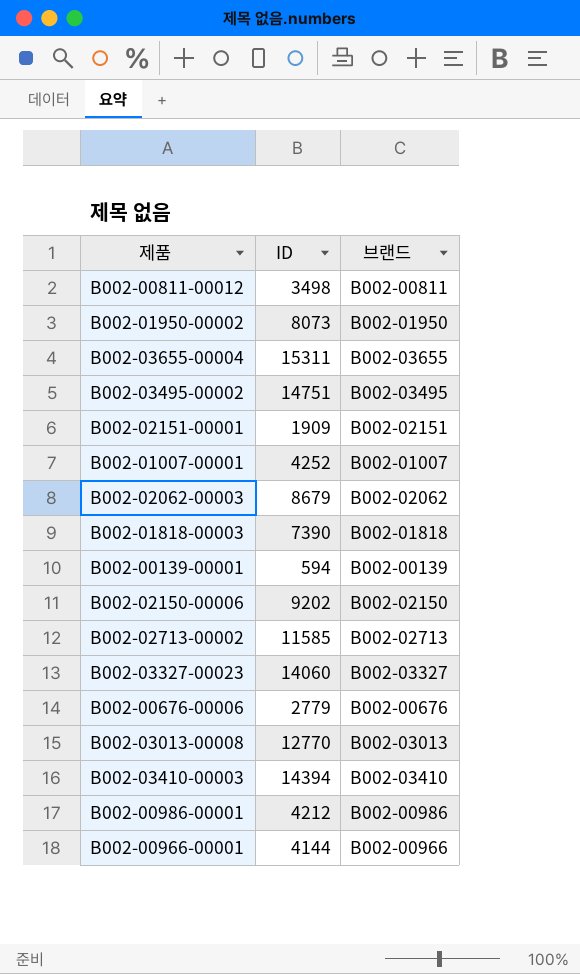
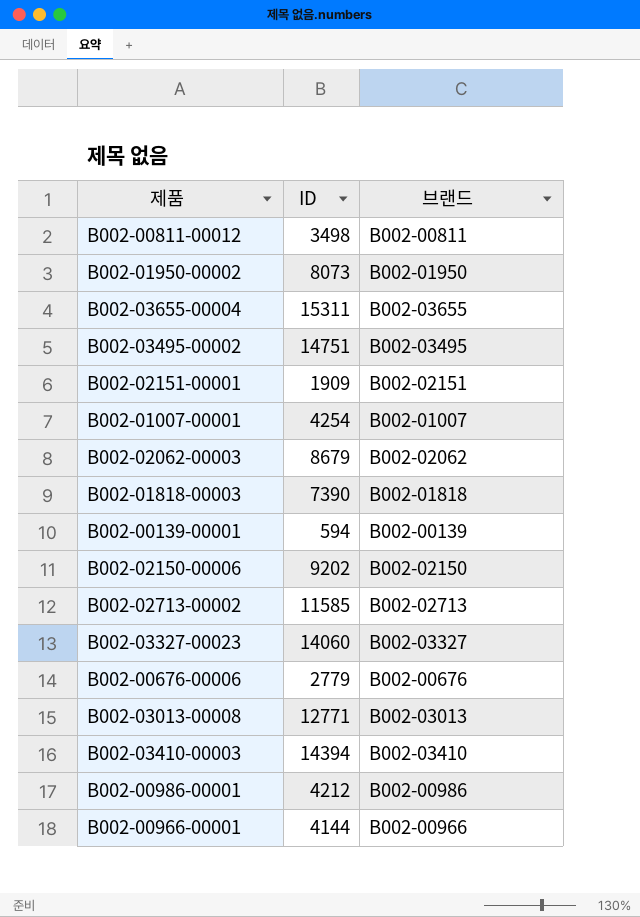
B002-01007-00001 | ID: 4252 -> 4254
B002-03013-00008 | ID: 12770 -> 12771

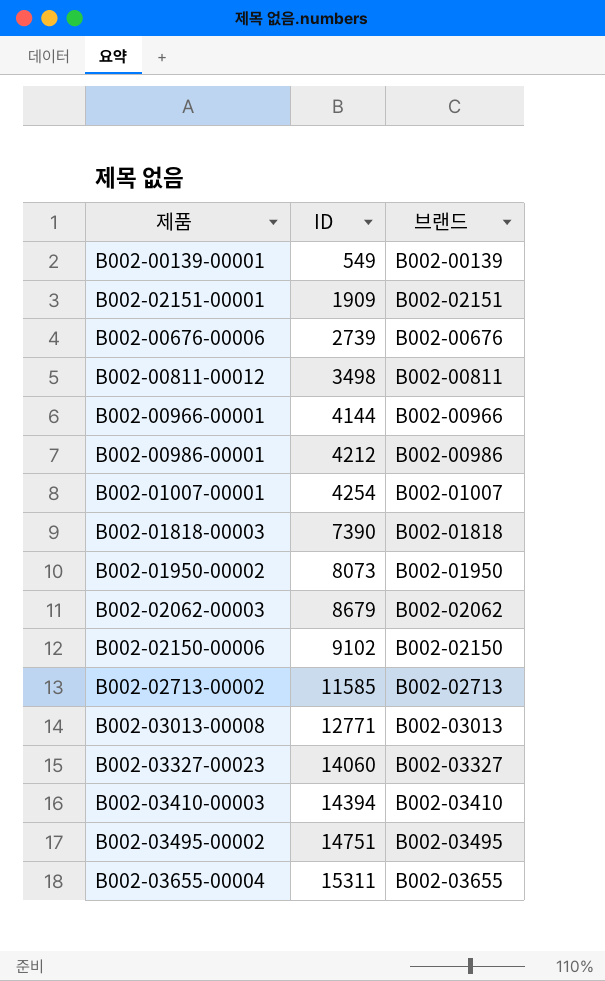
row order: none -> ID ascending
B002-00139-00001 | ID: 594 -> 549
B002-00676-00006 | ID: 2779 -> 2739
B002-02150-00006 | ID: 9202 -> 9102

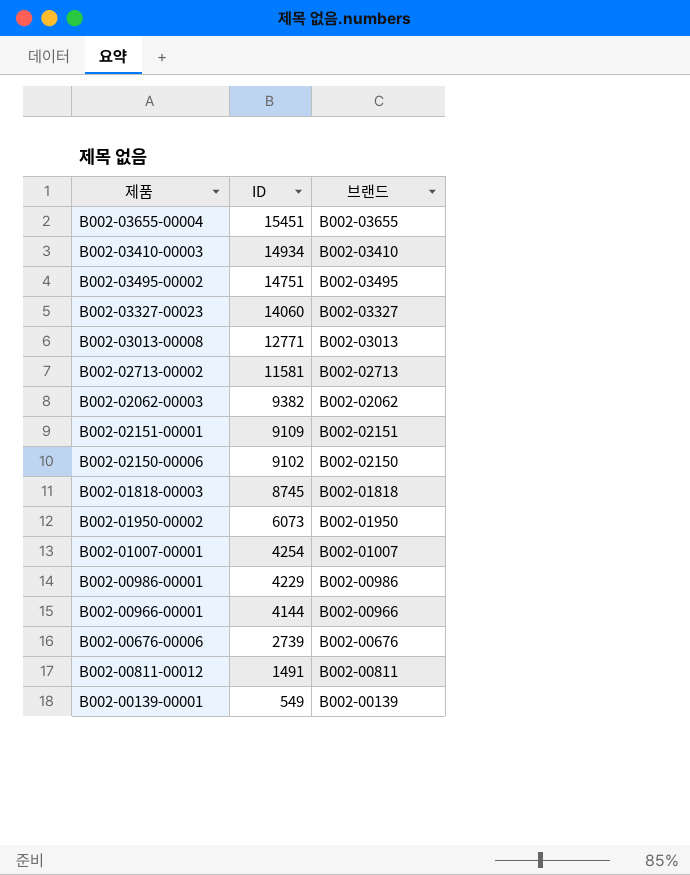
row order: ID ascending -> ID descending
B002-03655-00004 | ID: 15311 -> 15451
B002-03410-00003 | ID: 14394 -> 14934
B002-02713-00002 | ID: 11585 -> 11581
B002-02062-00003 | ID: 8679 -> 9382
B002-02151-00001 | ID: 1909 -> 9109
B002-01818-00003 | ID: 7390 -> 8745
B002-01950-00002 | ID: 8073 -> 6073
B002-00986-00001 | ID: 4212 -> 4229
B002-00811-00012 | ID: 3498 -> 1491

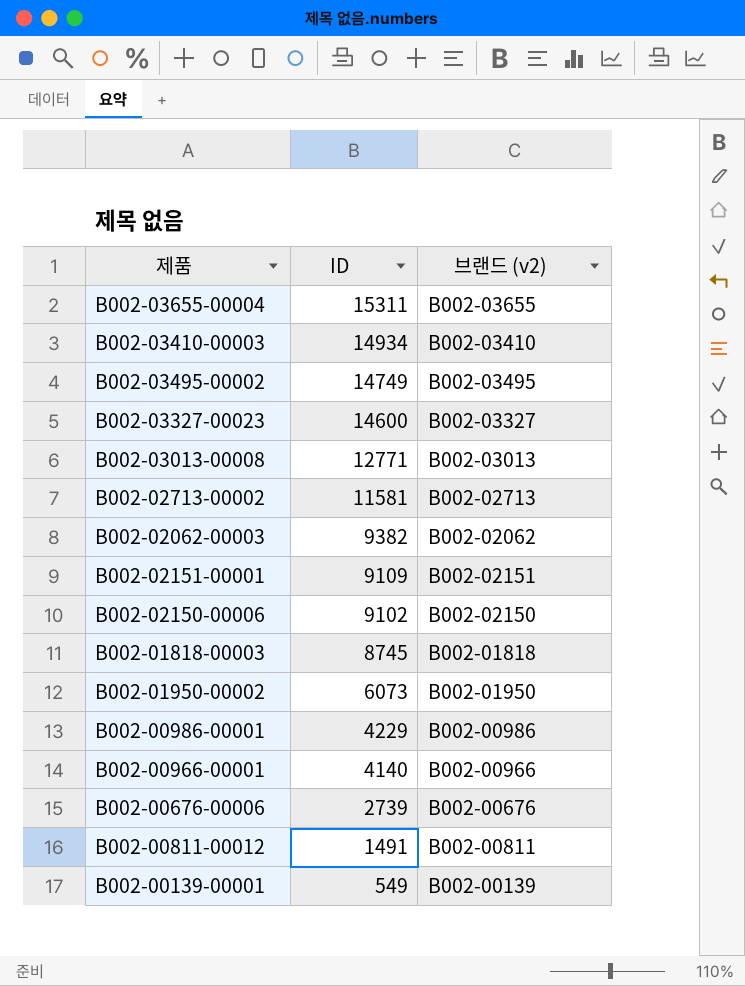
column name: 브랜드 -> 브랜드 (v2)
row B002-01007-00001: 4254 | B002-01007 -> none
B002-03655-00004 | ID: 15451 -> 15311
B002-03495-00002 | ID: 14751 -> 14749
B002-03327-00023 | ID: 14060 -> 14600
B002-00966-00001 | ID: 4144 -> 4140

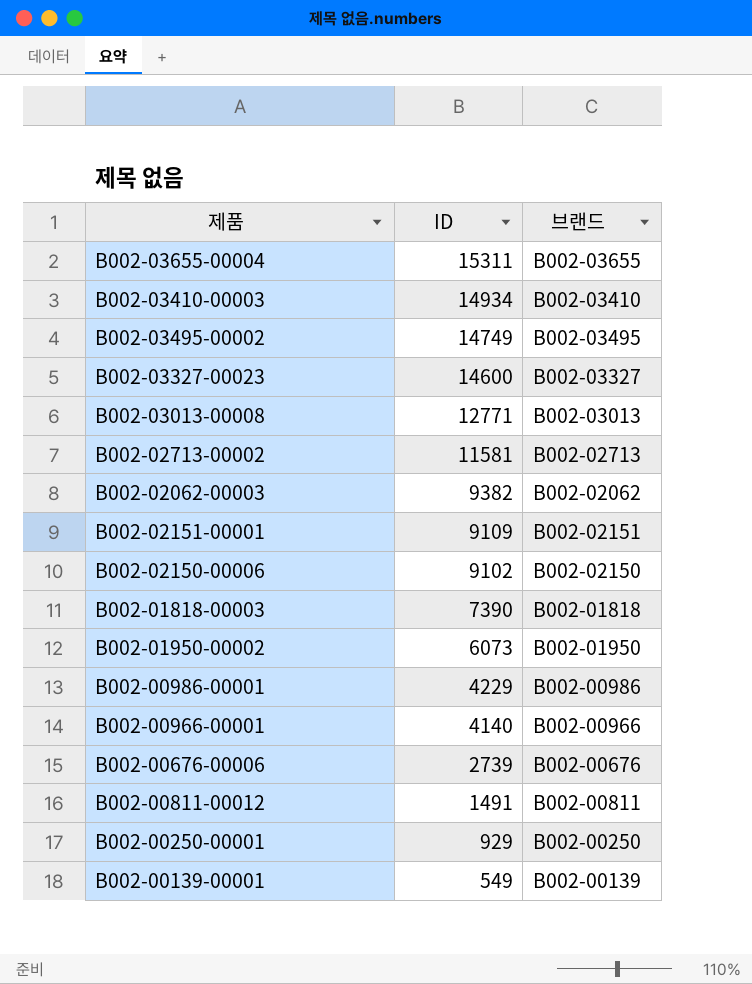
column name: 브랜드 (v2) -> 브랜드
B002-01818-00003 | ID: 8745 -> 7390
row B002-00250-00001: none -> 929 | B002-00250

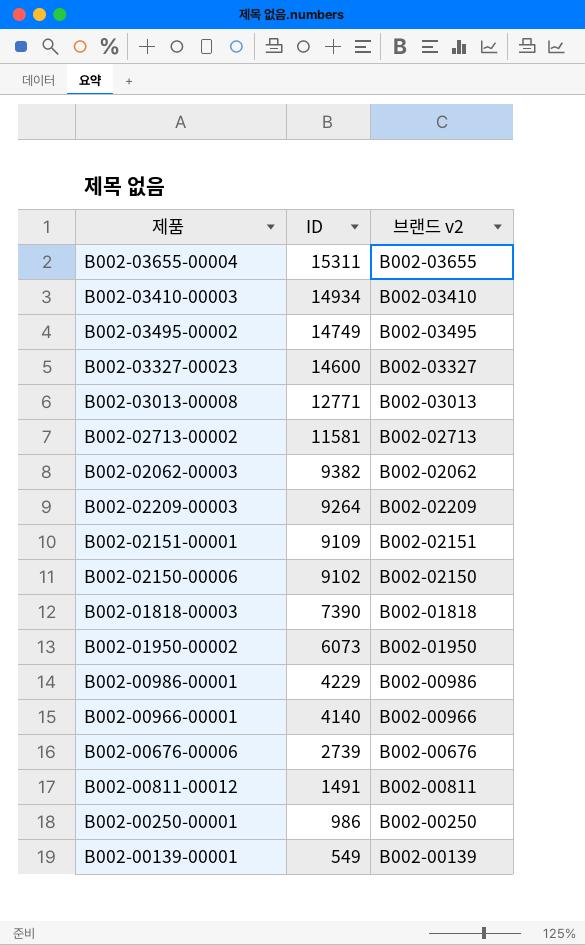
column name: 브랜드 -> 브랜드 v2
row B002-02209-00003: none -> 9264 | B002-02209
B002-00250-00001 | ID: 929 -> 986

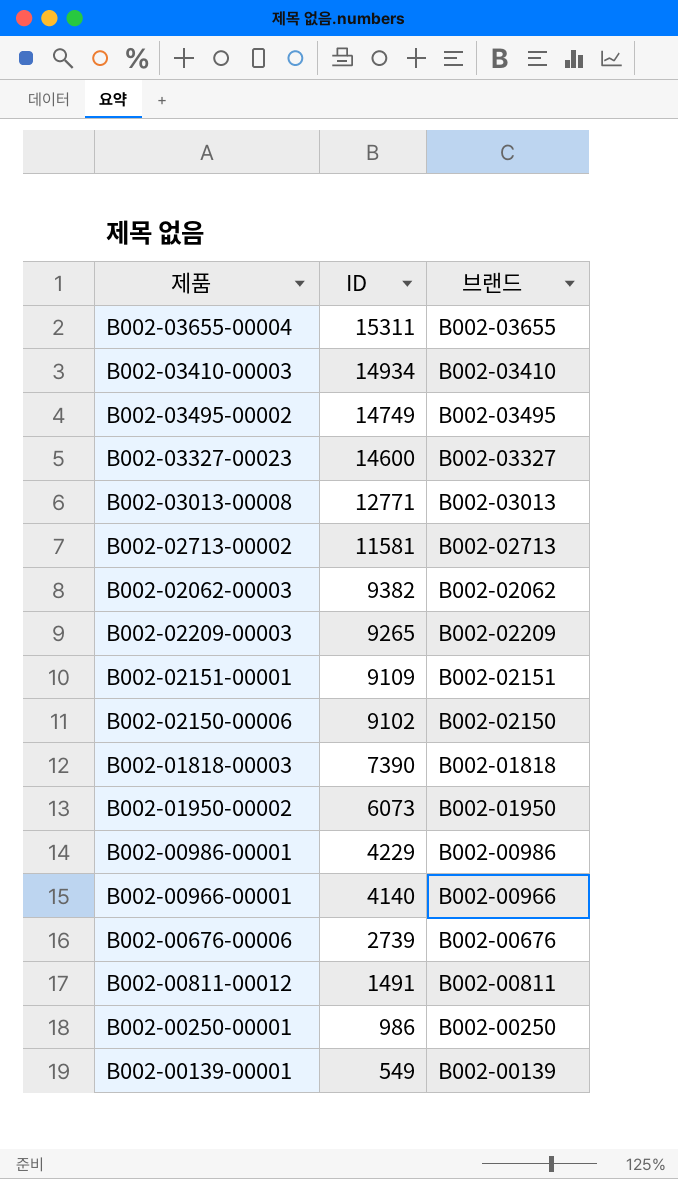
column name: 브랜드 v2 -> 브랜드
B002-02209-00003 | ID: 9264 -> 9265

